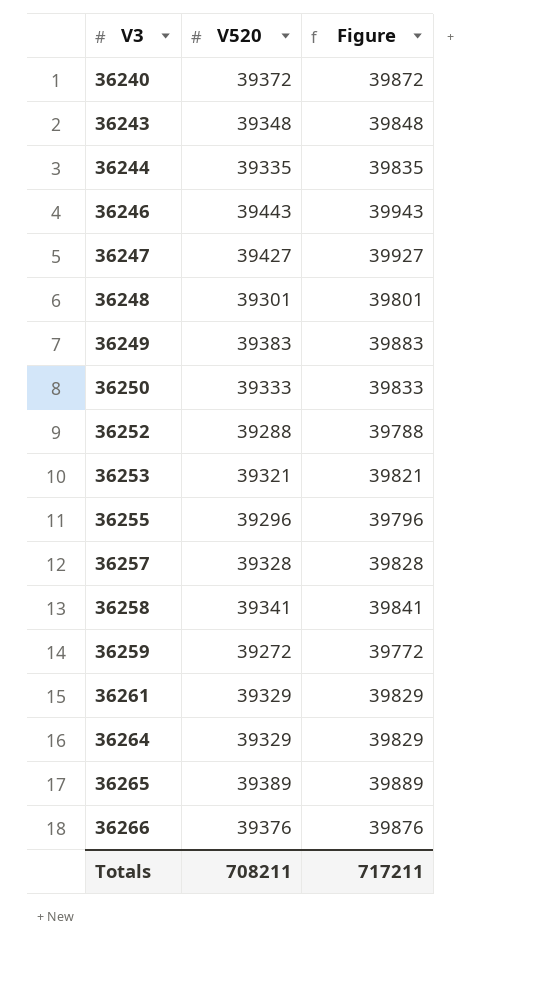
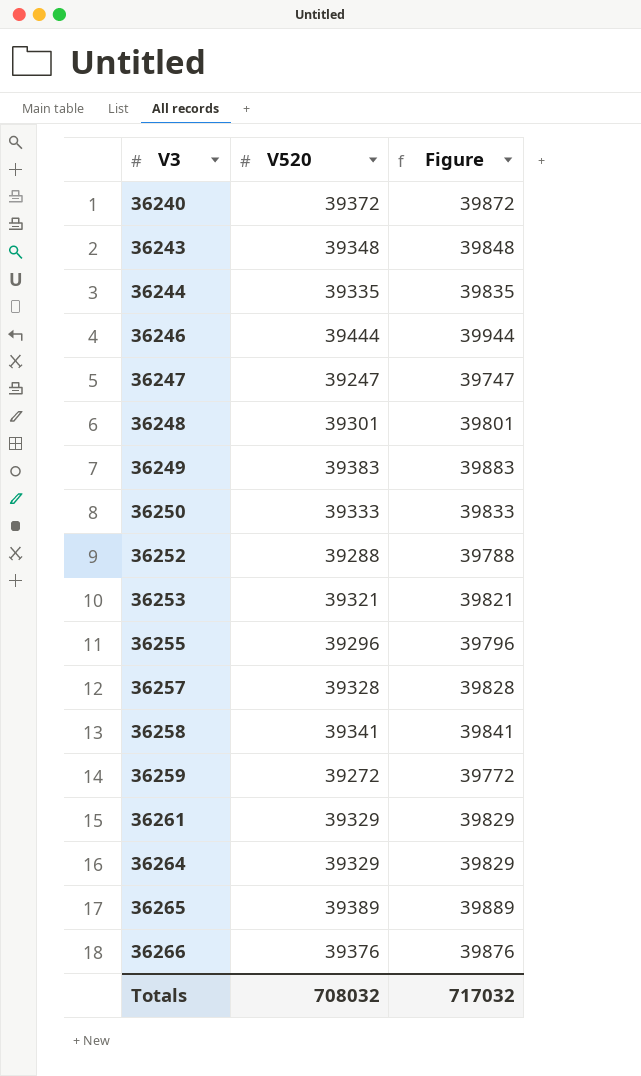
36246 | V520: 39443 -> 39444
36246 | Figure: 39943 -> 39944
36247 | V520: 39427 -> 39247
36247 | Figure: 39927 -> 39747
Totals | V520: 708211 -> 708032
Totals | Figure: 717211 -> 717032

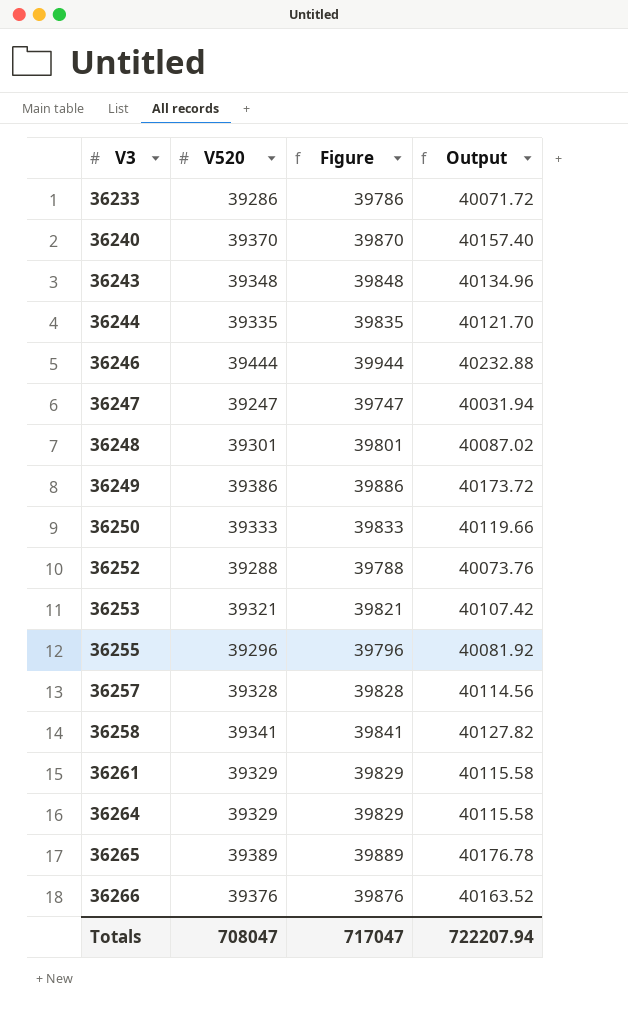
column Output | formula: none -> [V520] * 1.02
row 36259: 39272 | 39772 -> none
row 36233: none -> 39286 | 39786 | 40071.72
36240 | V520: 39372 -> 39370
36240 | Figure: 39872 -> 39870
36249 | V520: 39383 -> 39386
36249 | Figure: 39883 -> 39886
Totals | V520: 708032 -> 708047
Totals | Figure: 717032 -> 717047

